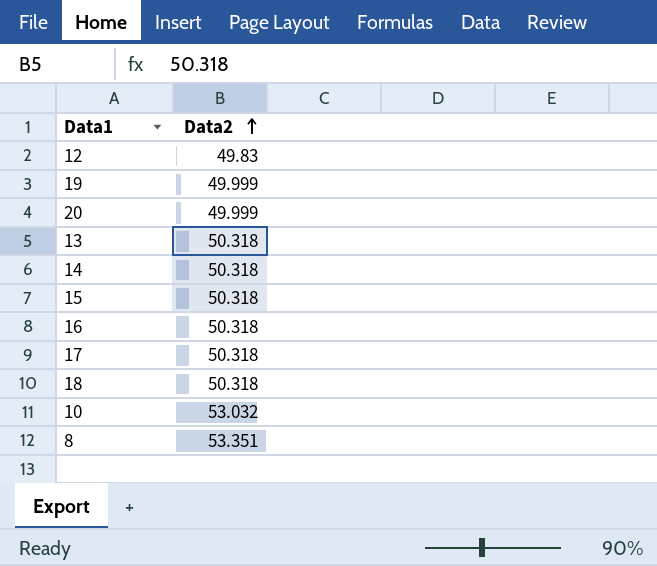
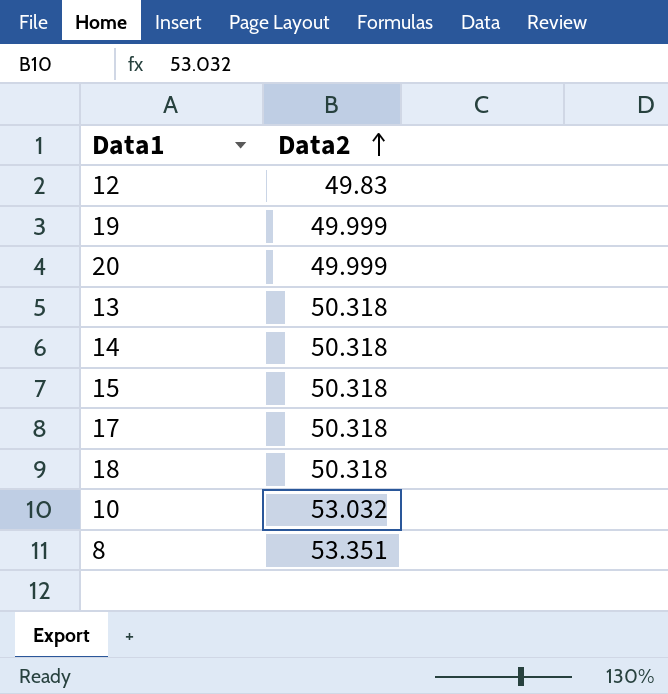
row 16: 50.318 -> none

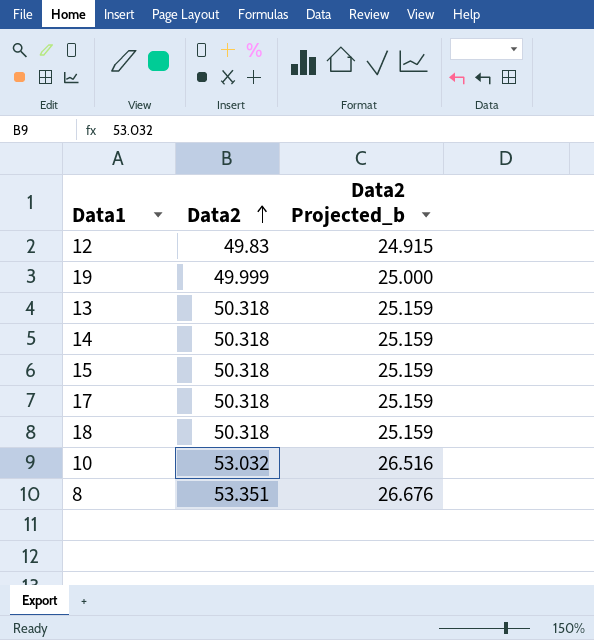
column Data2 Projected_b | formula: none -> [Data2] * 0.5
row 20: 49.999 -> none

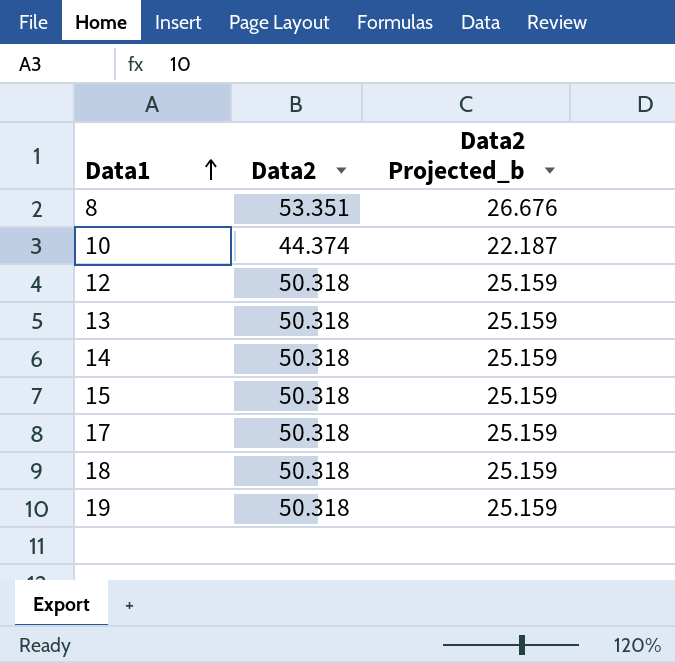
row order: Data2 ascending -> Data1 ascending
10 | Data2: 53.032 -> 44.374
10 | Data2 Projected_b: 26.516 -> 22.187
12 | Data2: 49.83 -> 50.318
12 | Data2 Projected_b: 24.915 -> 25.159
19 | Data2: 49.999 -> 50.318
19 | Data2 Projected_b: 25.000 -> 25.159

